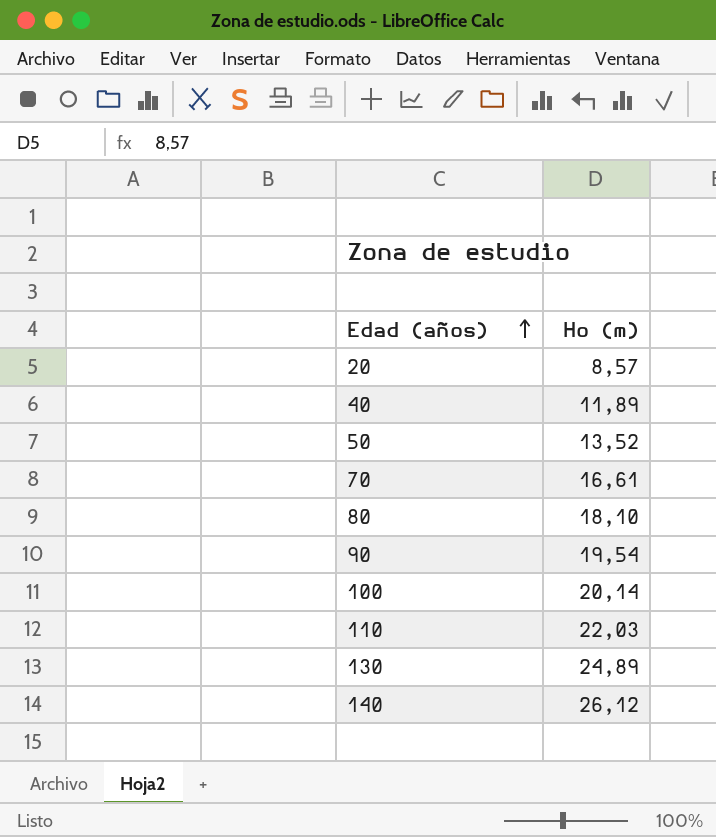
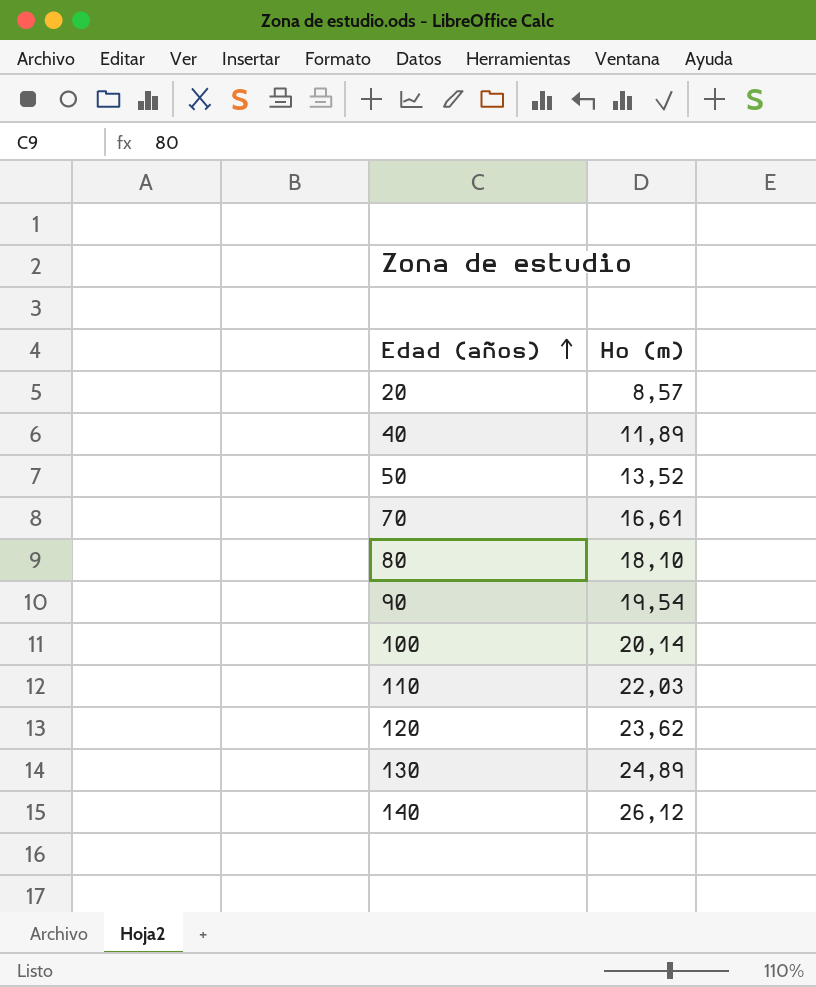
row 120: none -> 23,62

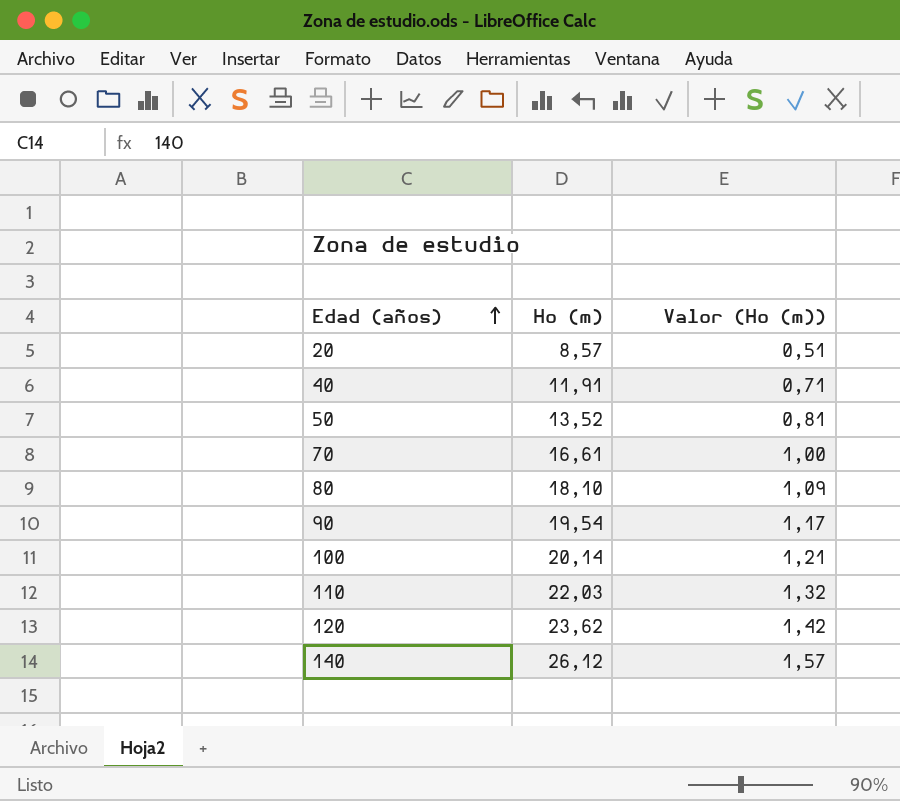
column Valor (Ho (m)) | formula: none -> [Ho (m)] * 0,06
row 130: 24,89 -> none
40 | Ho (m): 11,89 -> 11,91

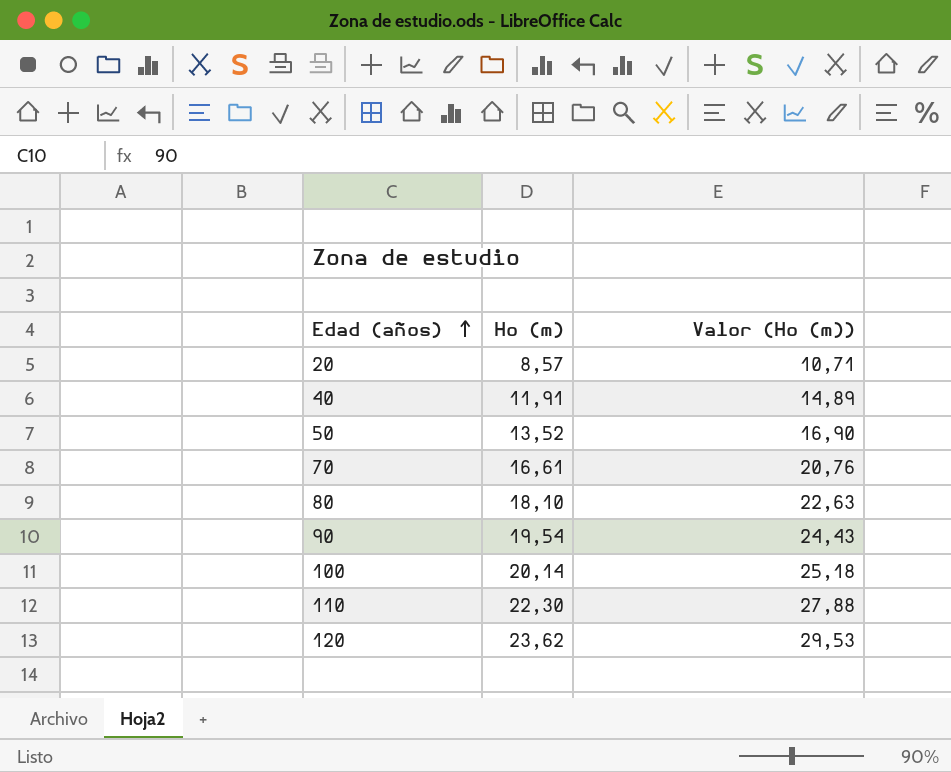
column Valor (Ho (m)) | formula: [Ho (m)] * 0,06 -> [Ho (m)] * 1,25
row 140: 26,12 | 1,57 -> none
110 | Ho (m): 22,03 -> 22,30

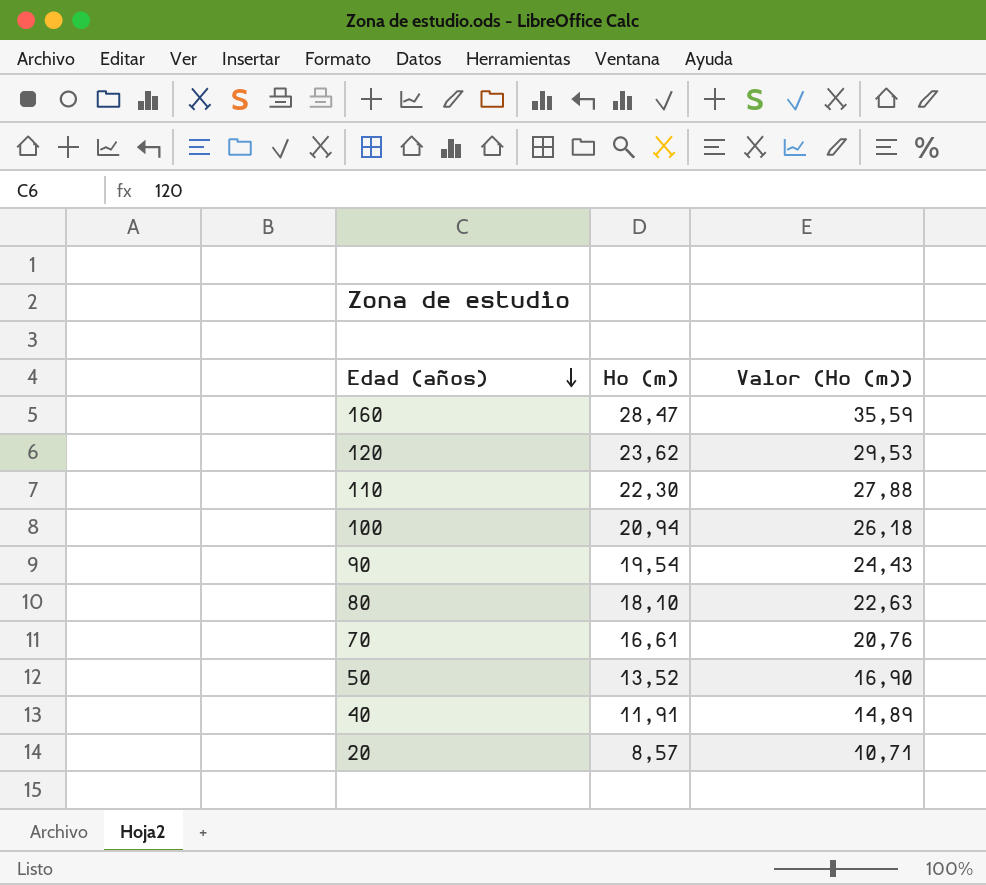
row order: Edad (años) ascending -> Edad (años) descending
row 160: none -> 28,47 | 35,59
100 | Ho (m): 20,14 -> 20,94
100 | Valor (Ho (m)): 25,18 -> 26,18

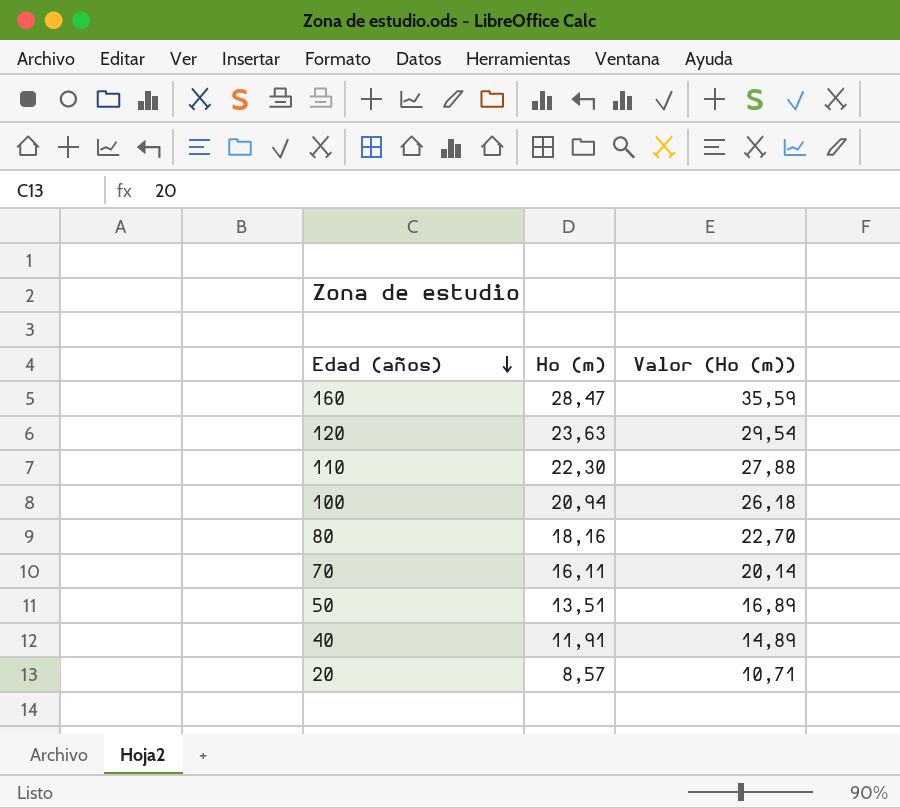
row 90: 19,54 | 24,43 -> none
120 | Ho (m): 23,62 -> 23,63
120 | Valor (Ho (m)): 29,53 -> 29,54
80 | Ho (m): 18,10 -> 18,16
80 | Valor (Ho (m)): 22,63 -> 22,70
70 | Ho (m): 16,61 -> 16,11
70 | Valor (Ho (m)): 20,76 -> 20,14
50 | Ho (m): 13,52 -> 13,51
50 | Valor (Ho (m)): 16,90 -> 16,89

